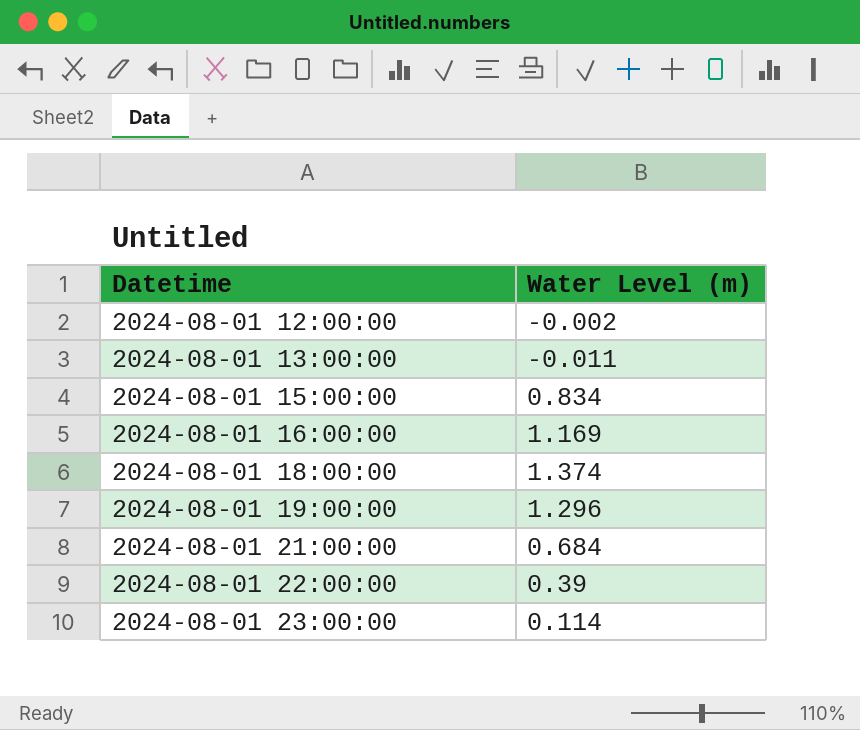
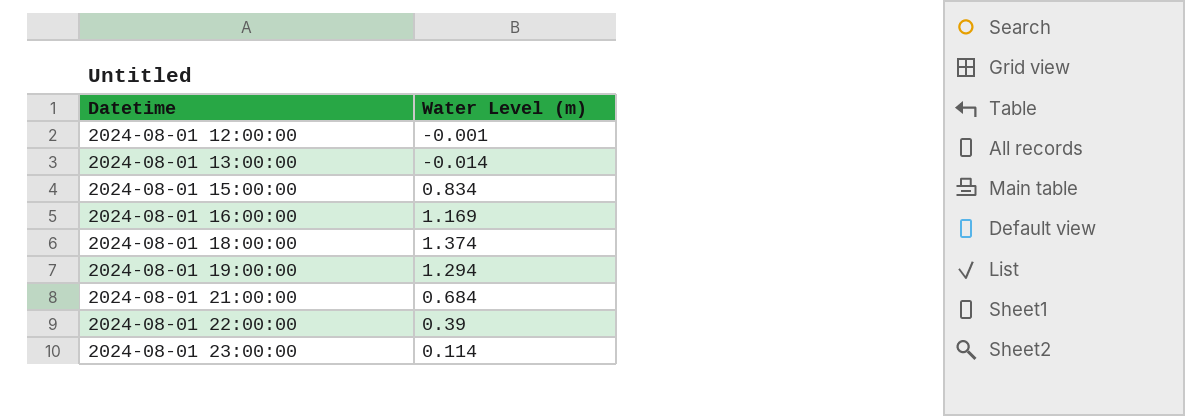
2024-08-01 12:00:00 | Water Level (m): -0.002 -> -0.001
2024-08-01 13:00:00 | Water Level (m): -0.011 -> -0.014
2024-08-01 19:00:00 | Water Level (m): 1.296 -> 1.294

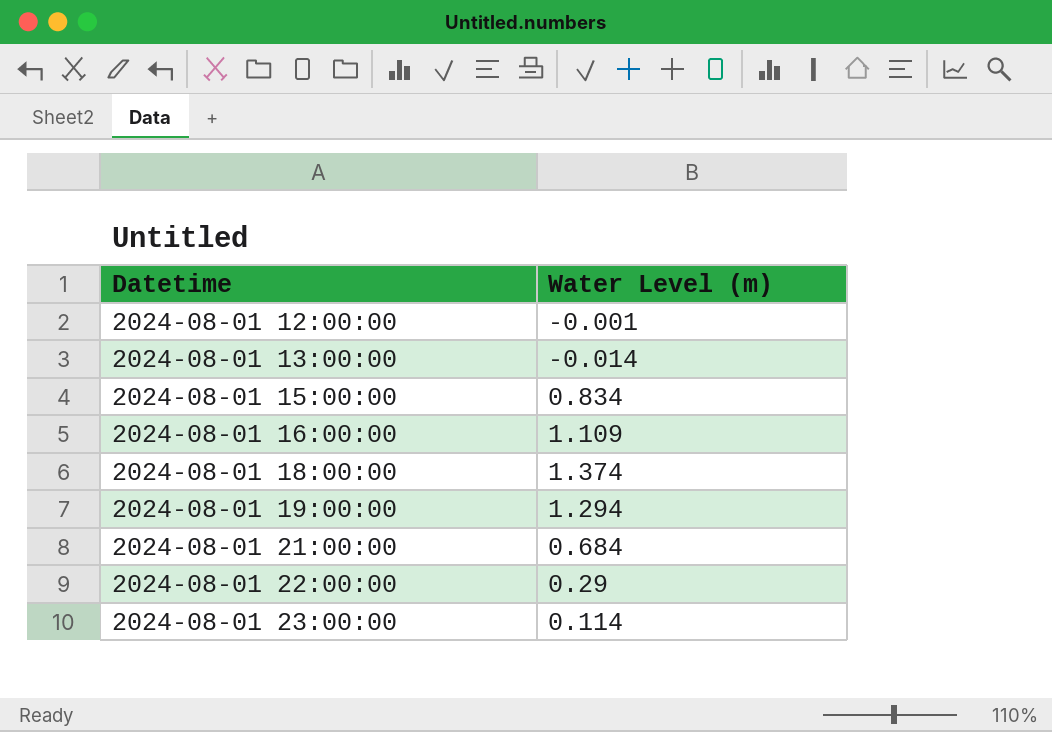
2024-08-01 16:00:00 | Water Level (m): 1.169 -> 1.109
2024-08-01 22:00:00 | Water Level (m): 0.39 -> 0.29

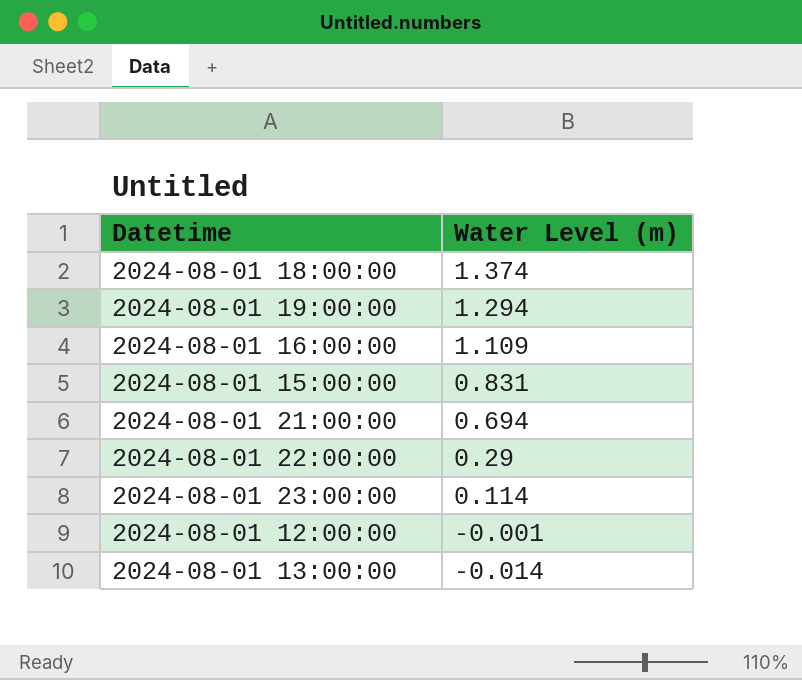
row order: Datetime ascending -> Water Level (m) descending
2024-08-01 15:00:00 | Water Level (m): 0.834 -> 0.831
2024-08-01 21:00:00 | Water Level (m): 0.684 -> 0.694

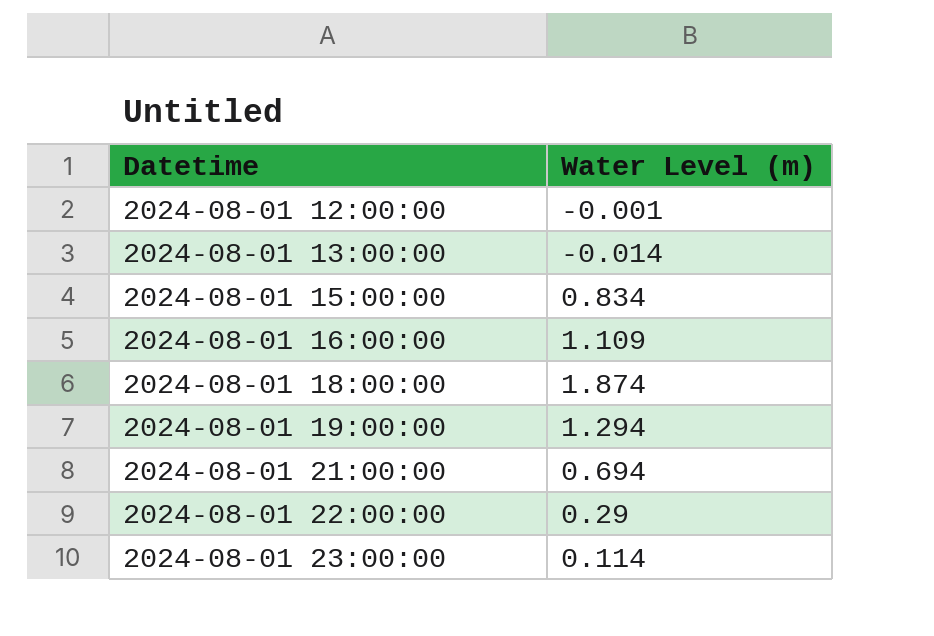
row order: Water Level (m) descending -> Datetime ascending
2024-08-01 15:00:00 | Water Level (m): 0.831 -> 0.834
2024-08-01 18:00:00 | Water Level (m): 1.374 -> 1.874

